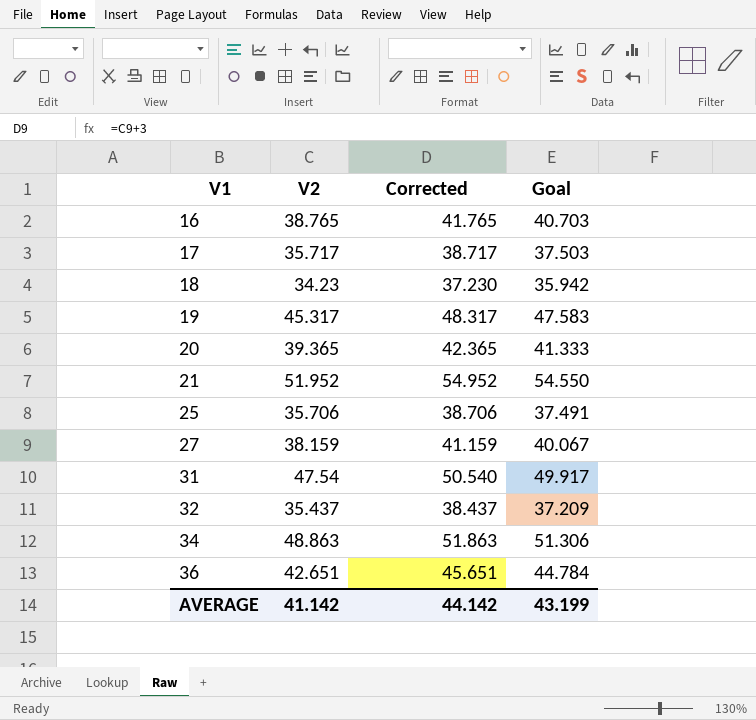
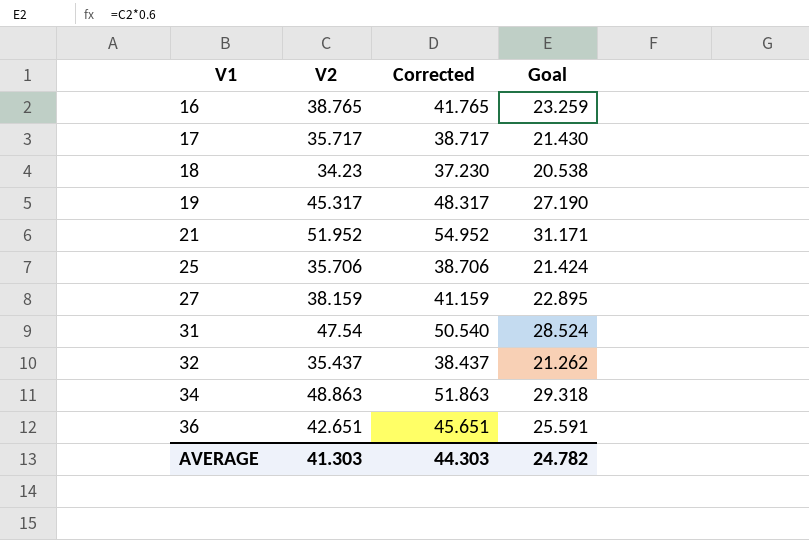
column Goal | formula: [V2] * 1.05 -> [V2] * 0.6
row 20: 39.365 | 42.365 | 41.333 -> none
AVERAGE | V2: 41.142 -> 41.303
AVERAGE | Corrected: 44.142 -> 44.303
AVERAGE | Goal: 43.199 -> 24.782

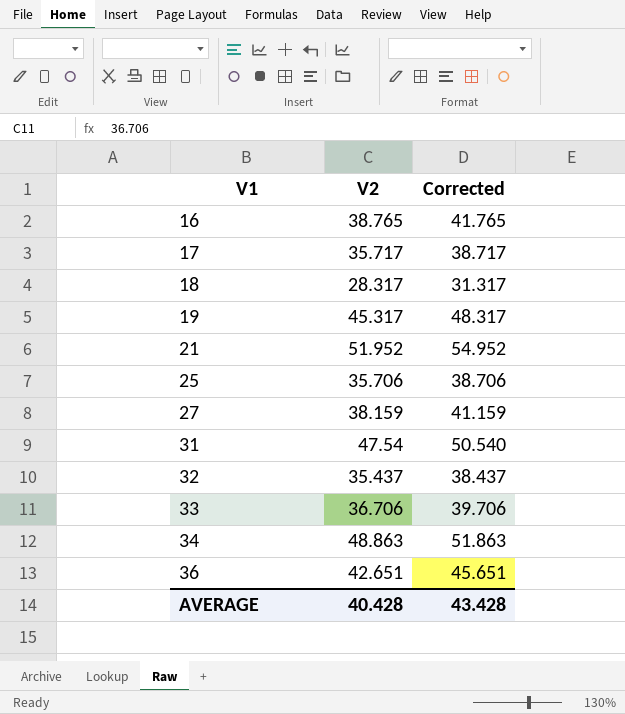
column Goal | formula: [V2] * 0.6 -> none
18 | V2: 34.23 -> 28.317
18 | Corrected: 37.230 -> 31.317
row 33: none -> 36.706 | 39.706
AVERAGE | V2: 41.303 -> 40.428
AVERAGE | Corrected: 44.303 -> 43.428

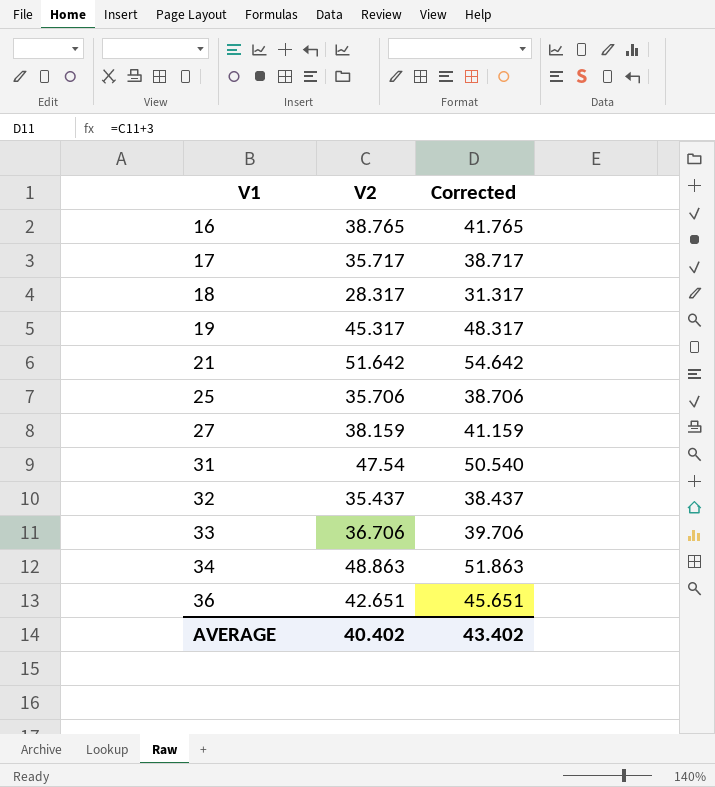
21 | V2: 51.952 -> 51.642
21 | Corrected: 54.952 -> 54.642
AVERAGE | V2: 40.428 -> 40.402
AVERAGE | Corrected: 43.428 -> 43.402

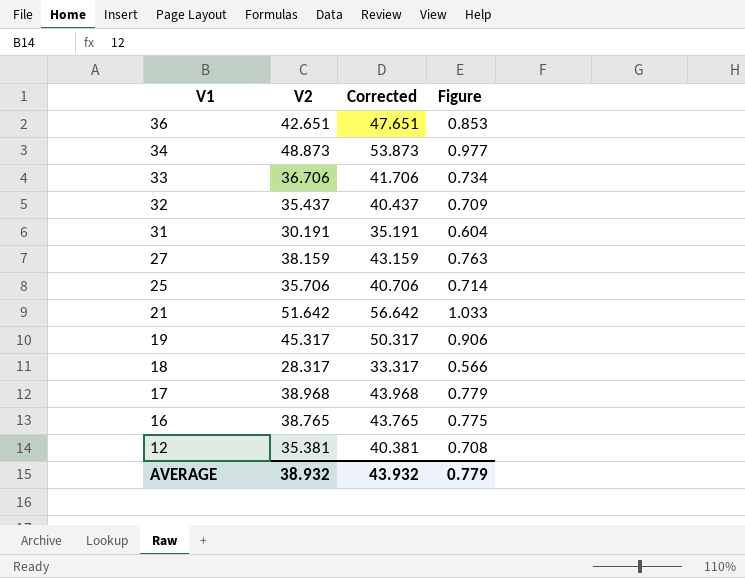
row order: V1 ascending -> V1 descending
column Corrected | formula: [V2] + 3 -> [V2] + 5
column Figure | formula: none -> [V2] * 0.02
34 | V2: 48.863 -> 48.873
31 | V2: 47.54 -> 30.191
17 | V2: 35.717 -> 38.968
row 12: none -> 35.381 | 40.381 | 0.708
AVERAGE | V2: 40.402 -> 38.932
AVERAGE | Corrected: 43.402 -> 43.932

